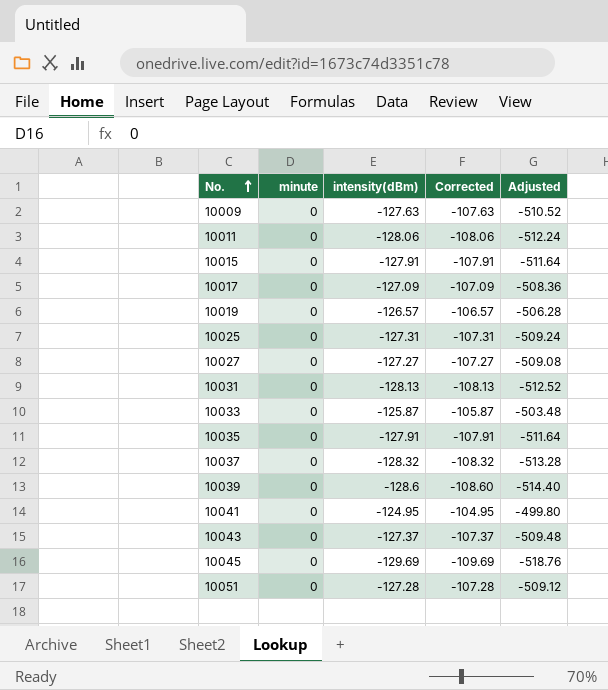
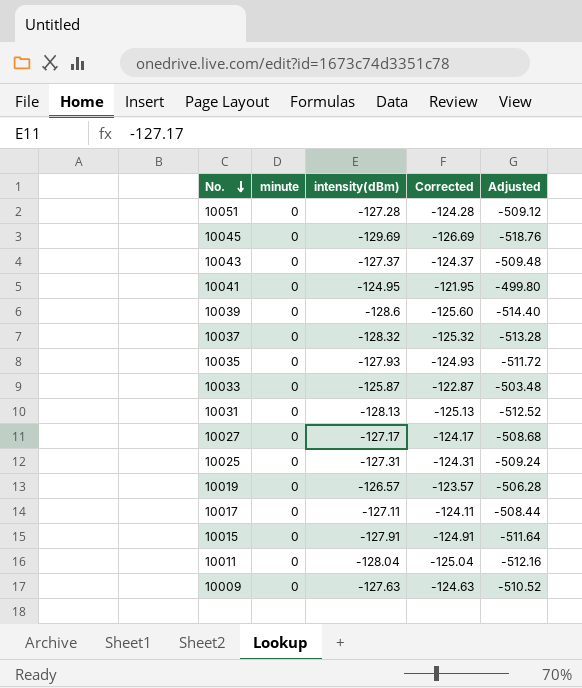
row order: No. ascending -> No. descending
column Corrected | formula: [intensity(dBm)] + 20 -> [intensity(dBm)] + 3
10035 | intensity(dBm): -127.91 -> -127.93
10035 | Adjusted: -511.64 -> -511.72
10027 | intensity(dBm): -127.27 -> -127.17
10027 | Adjusted: -509.08 -> -508.68
10017 | intensity(dBm): -127.09 -> -127.11
10017 | Adjusted: -508.36 -> -508.44
10011 | intensity(dBm): -128.06 -> -128.04
10011 | Adjusted: -512.24 -> -512.16

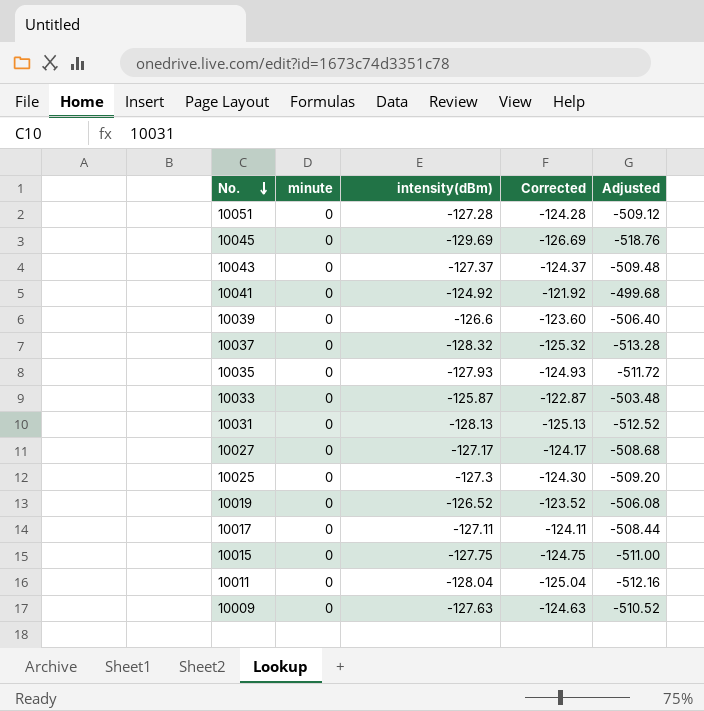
10041 | intensity(dBm): -124.95 -> -124.92
10041 | Corrected: -121.95 -> -121.92
10041 | Adjusted: -499.80 -> -499.68
10039 | intensity(dBm): -128.6 -> -126.6
10039 | Corrected: -125.60 -> -123.60
10039 | Adjusted: -514.40 -> -506.40
10025 | intensity(dBm): -127.31 -> -127.3
10025 | Corrected: -124.31 -> -124.30
10025 | Adjusted: -509.24 -> -509.20
10019 | intensity(dBm): -126.57 -> -126.52
10019 | Corrected: -123.57 -> -123.52
10019 | Adjusted: -506.28 -> -506.08
10015 | intensity(dBm): -127.91 -> -127.75
10015 | Corrected: -124.91 -> -124.75
10015 | Adjusted: -511.64 -> -511.00

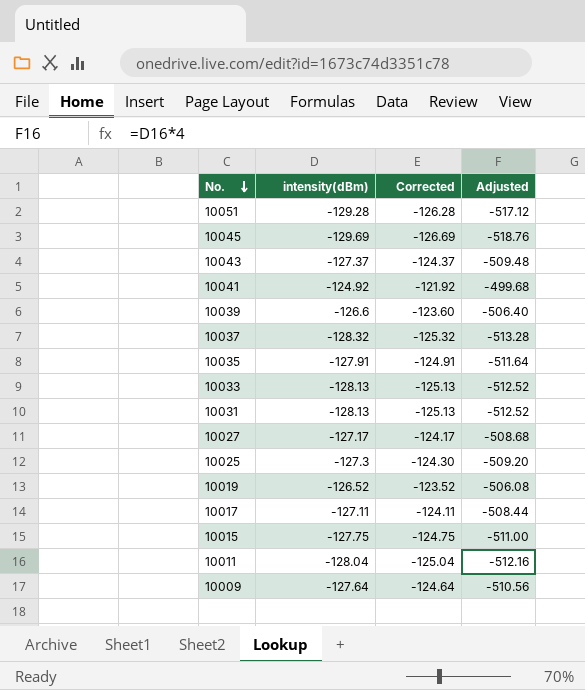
column minute | position: 2 -> none
10051 | intensity(dBm): -127.28 -> -129.28
10051 | Corrected: -124.28 -> -126.28
10051 | Adjusted: -509.12 -> -517.12
10035 | intensity(dBm): -127.93 -> -127.91
10035 | Corrected: -124.93 -> -124.91
10035 | Adjusted: -511.72 -> -511.64
10033 | intensity(dBm): -125.87 -> -128.13
10033 | Corrected: -122.87 -> -125.13
10033 | Adjusted: -503.48 -> -512.52
10009 | intensity(dBm): -127.63 -> -127.64
10009 | Corrected: -124.63 -> -124.64
10009 | Adjusted: -510.52 -> -510.56

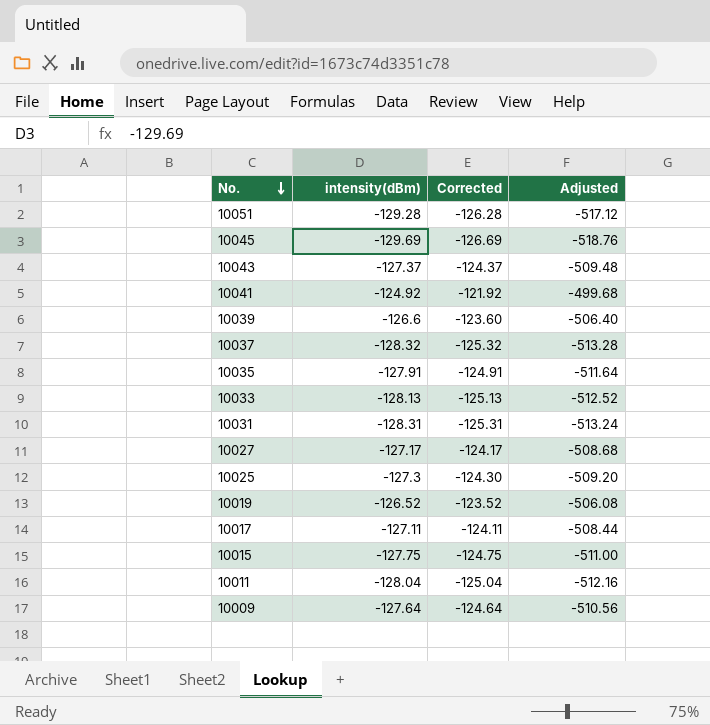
10031 | intensity(dBm): -128.13 -> -128.31
10031 | Corrected: -125.13 -> -125.31
10031 | Adjusted: -512.52 -> -513.24

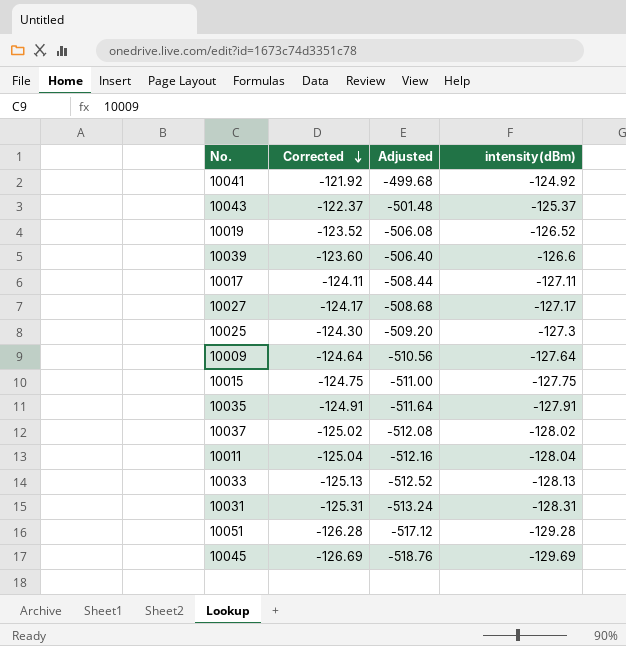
row order: No. descending -> Corrected descending
column intensity(dBm) | position: 2 -> 4
10043 | Corrected: -124.37 -> -122.37
10043 | Adjusted: -509.48 -> -501.48
10043 | intensity(dBm): -127.37 -> -125.37
10037 | Corrected: -125.32 -> -125.02
10037 | Adjusted: -513.28 -> -512.08
10037 | intensity(dBm): -128.32 -> -128.02

